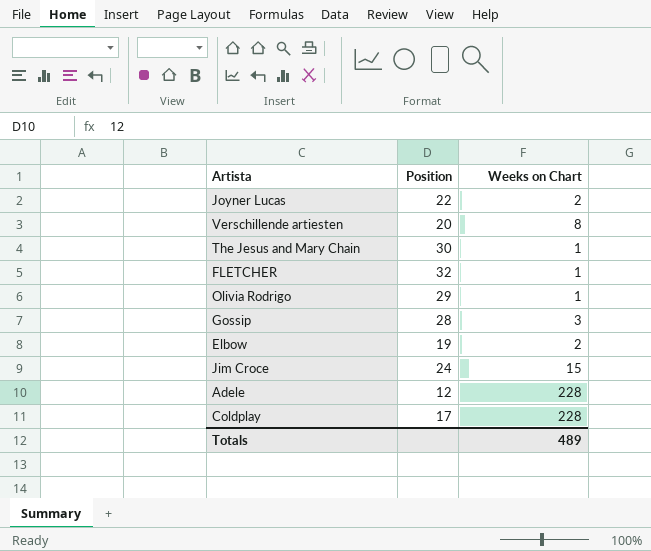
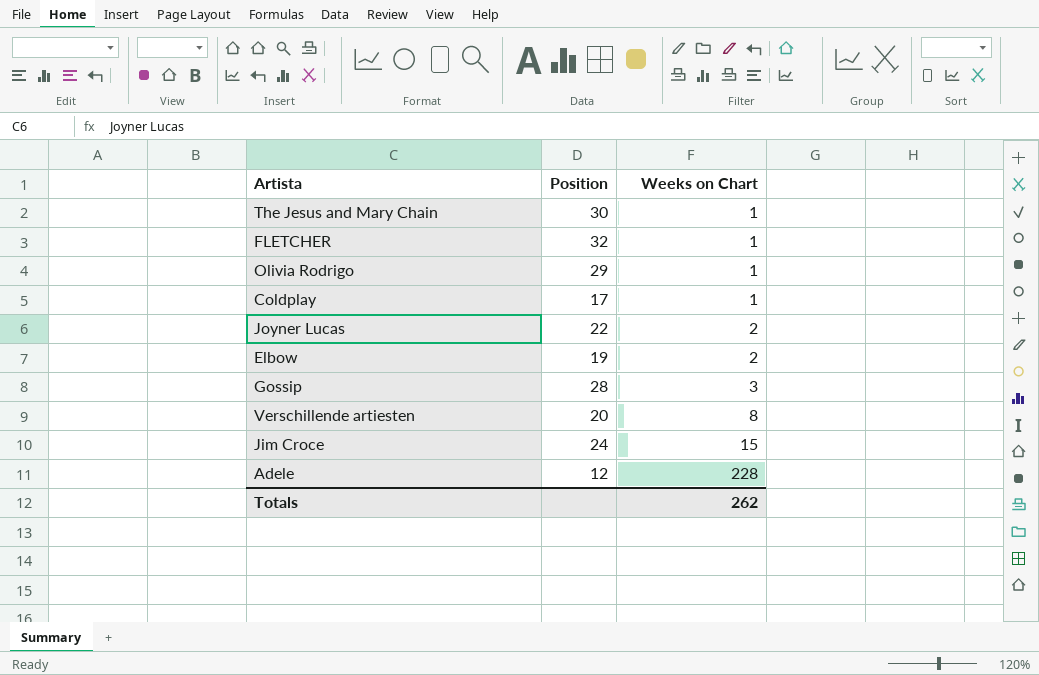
row order: none -> Weeks on Chart ascending
Coldplay | Weeks on Chart: 228 -> 1
Totals | Weeks on Chart: 489 -> 262

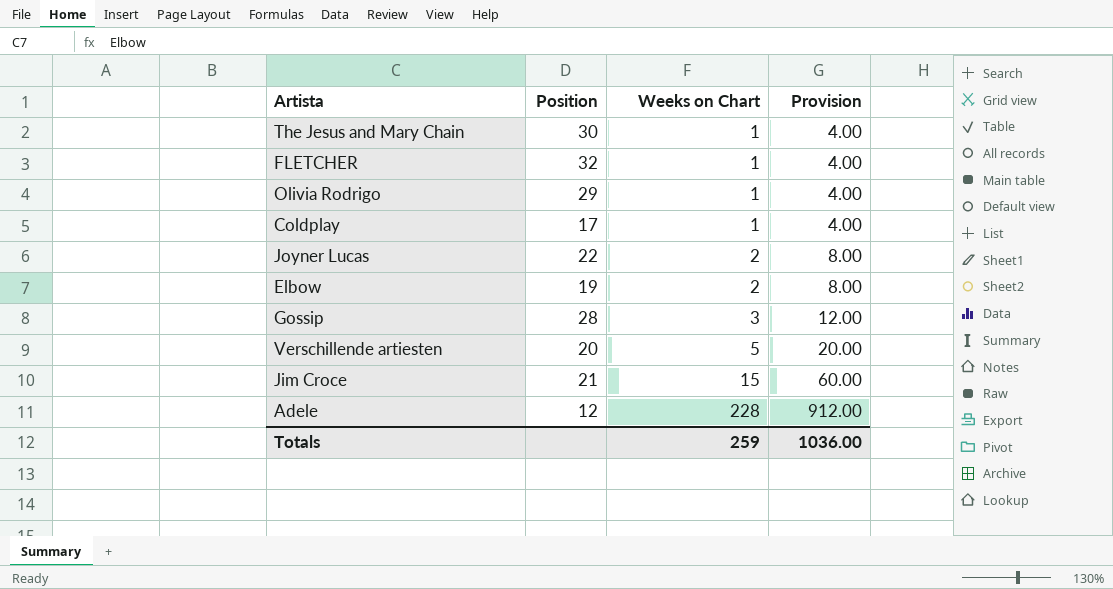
column Provision | formula: none -> [Weeks on Chart] * 4
Verschillende artiesten | Weeks on Chart: 8 -> 5
Jim Croce | Position: 24 -> 21
Totals | Weeks on Chart: 262 -> 259

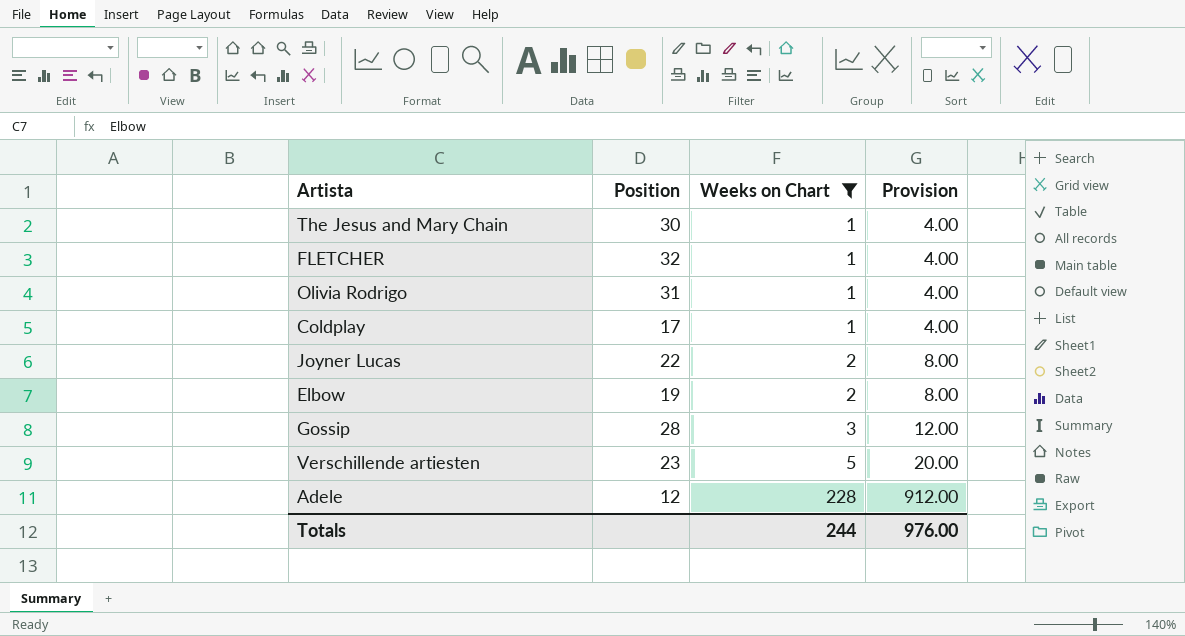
filter: none -> Weeks on Chart != 15
Olivia Rodrigo | Position: 29 -> 31
Verschillende artiesten | Position: 20 -> 23
Totals | Weeks on Chart: 259 -> 244
Totals | Provision: 1036.00 -> 976.00

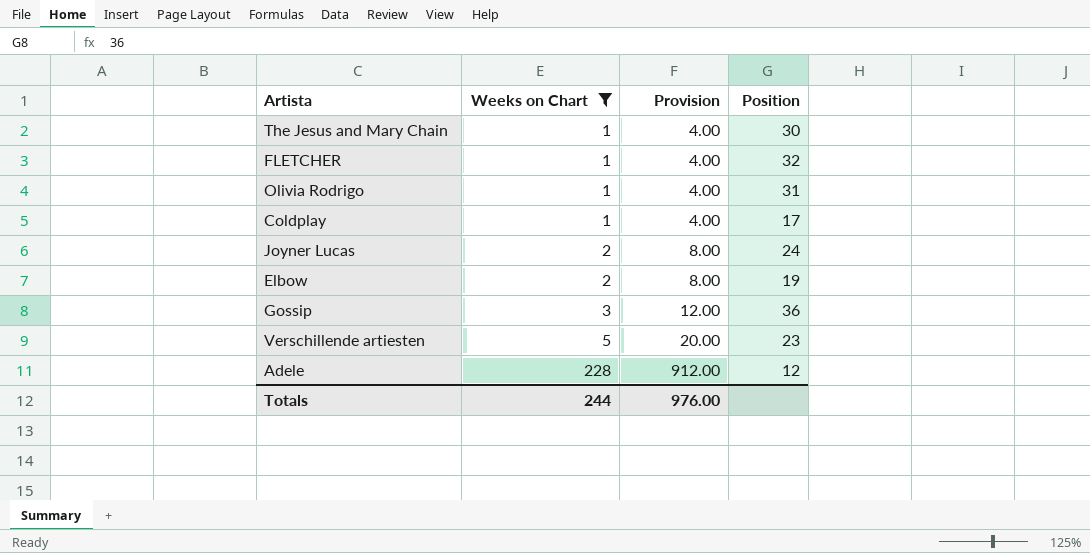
column Position | position: 2 -> 4
Joyner Lucas | Position: 22 -> 24
Gossip | Position: 28 -> 36

